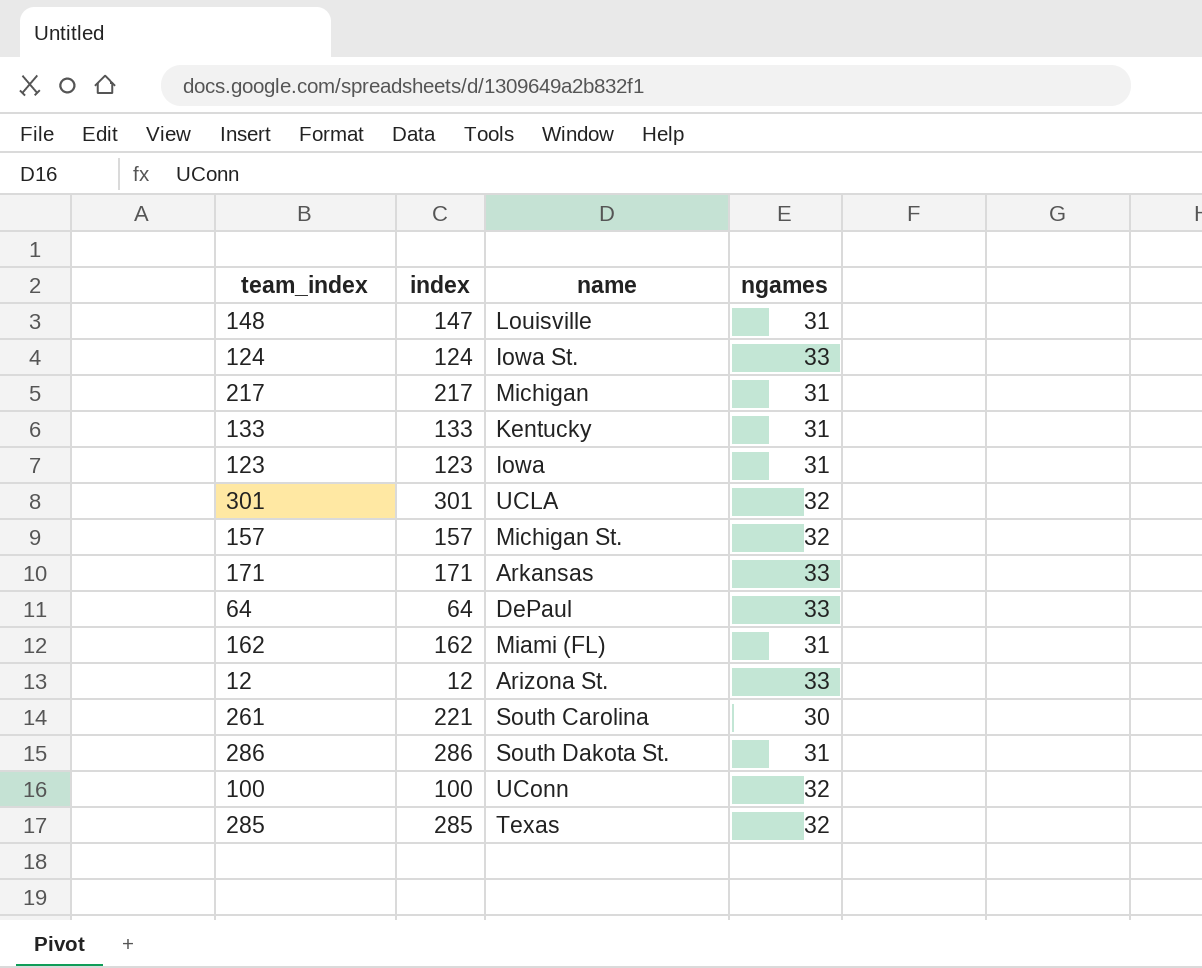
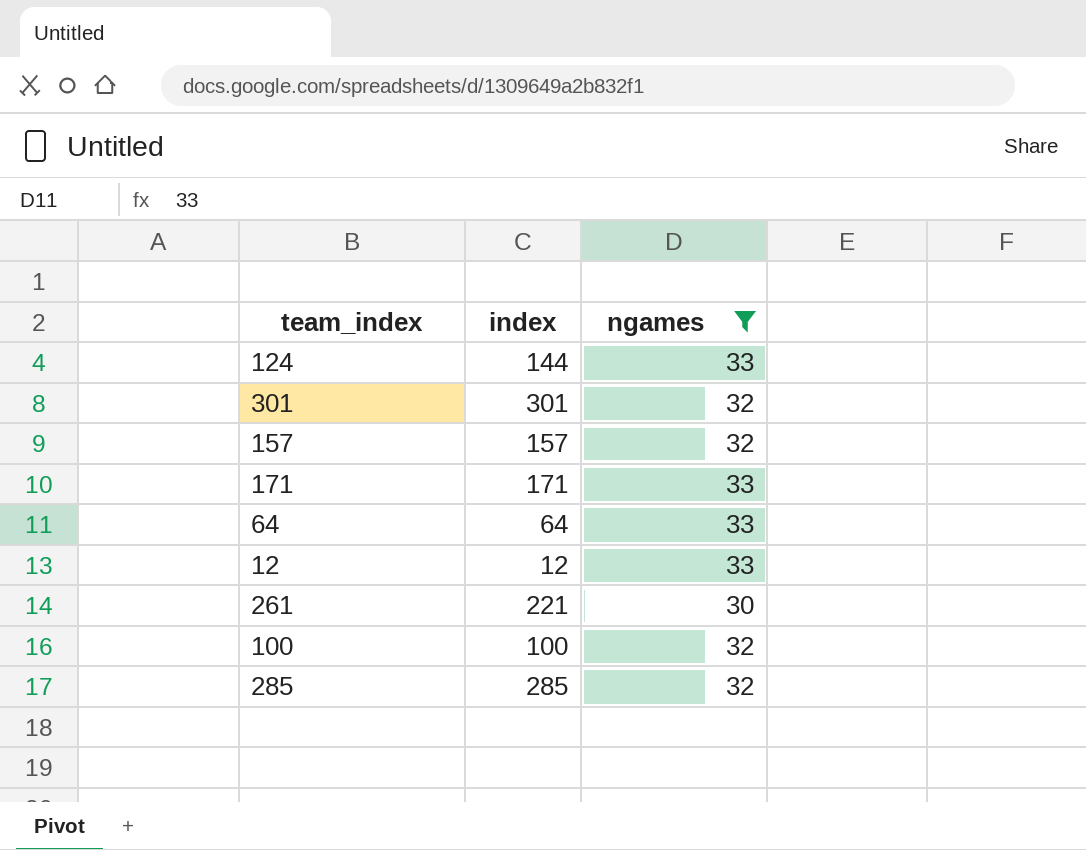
filter: none -> ngames != 31
column name | position: 3 -> none
124 | index: 124 -> 144

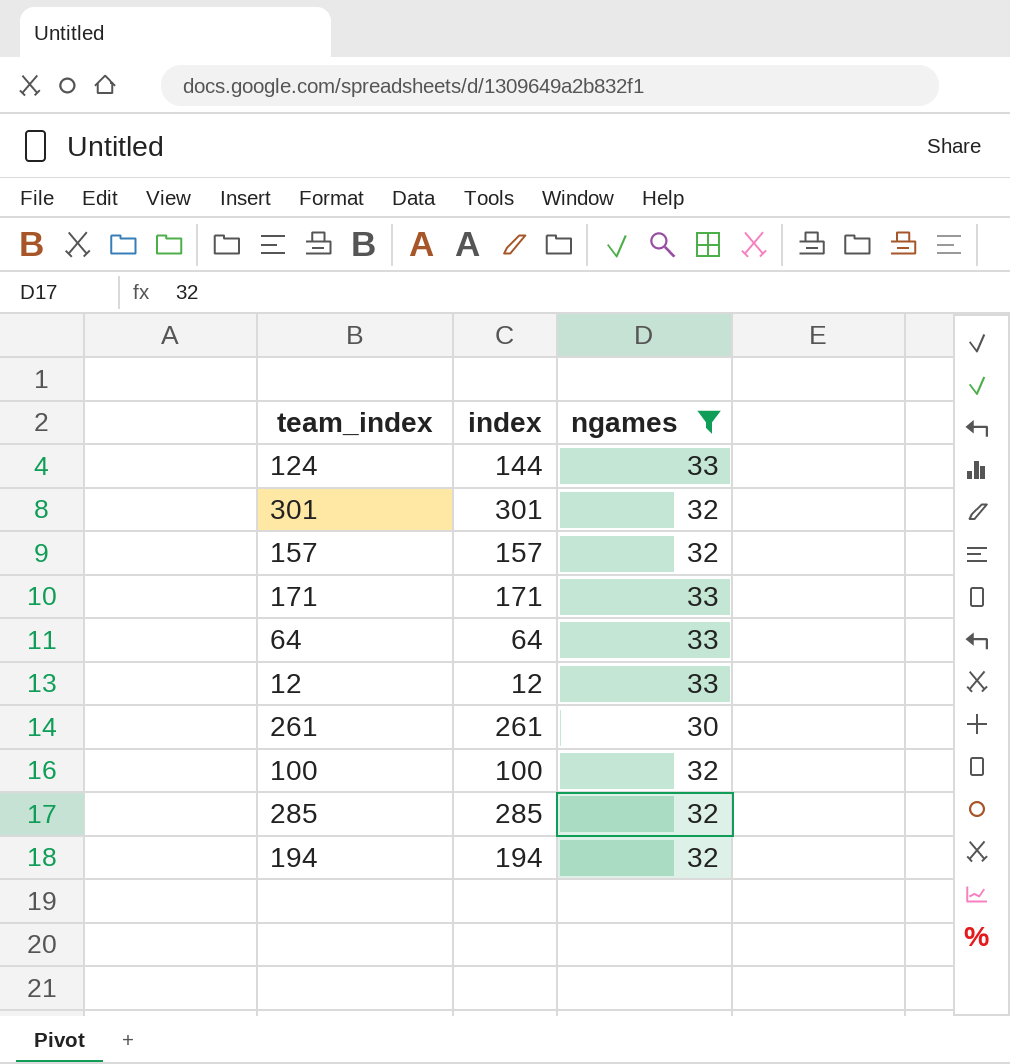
261 | index: 221 -> 261
row 194: none -> 194 | 32

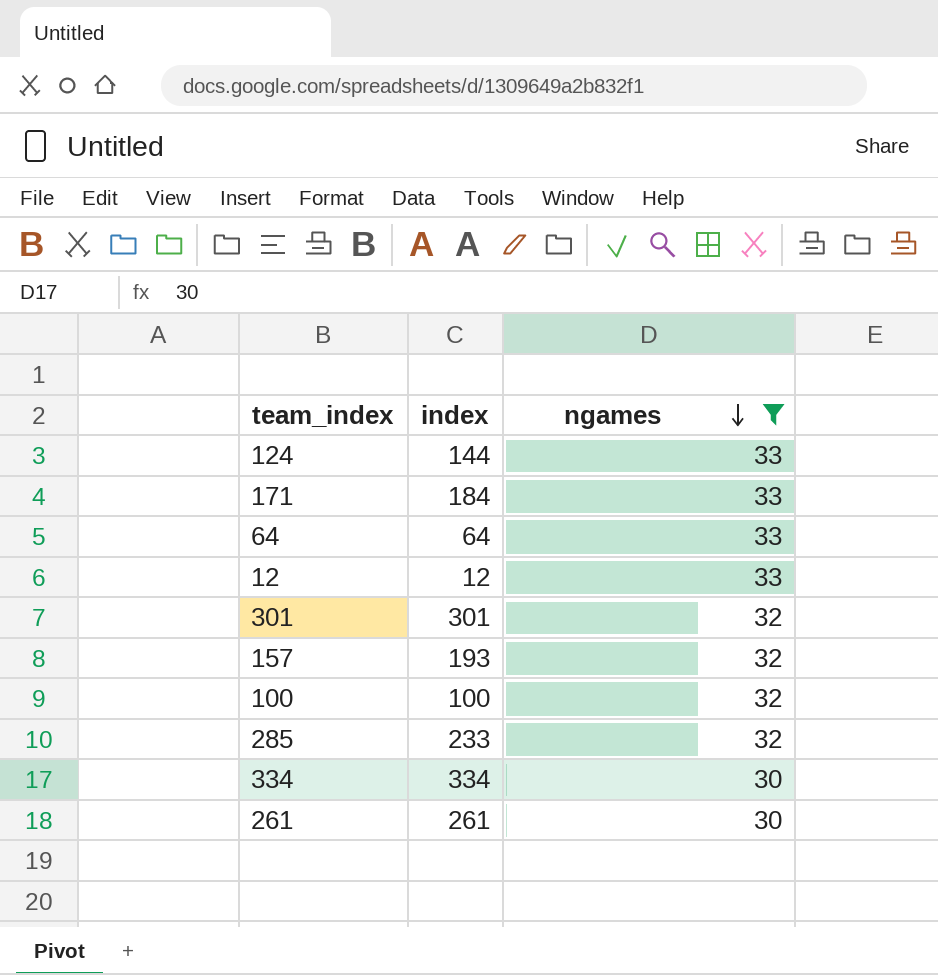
row order: none -> ngames descending
row 194: 194 | 32 -> none
171 | index: 171 -> 184
157 | index: 157 -> 193
285 | index: 285 -> 233
row 334: none -> 334 | 30

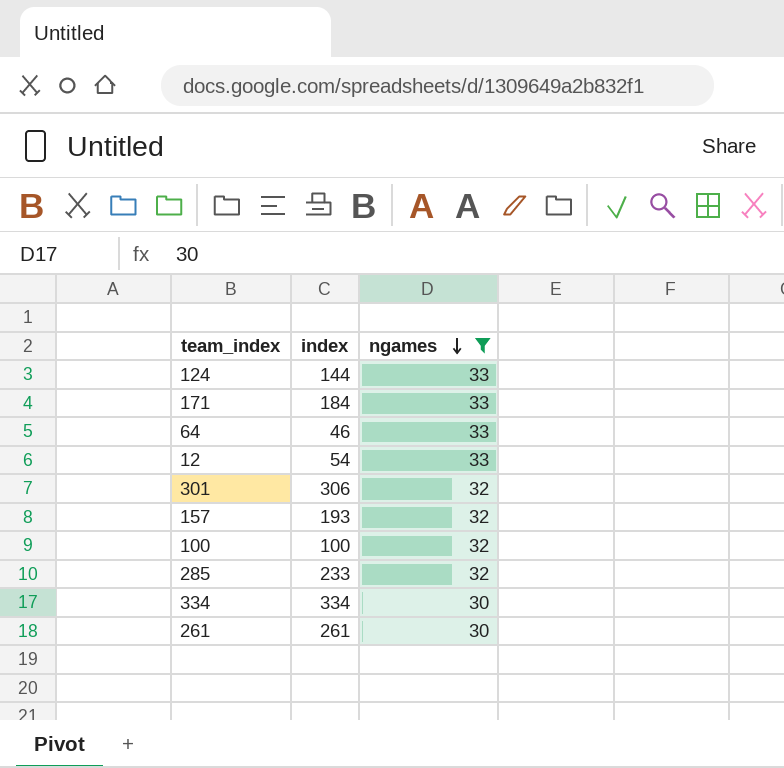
64 | index: 64 -> 46
12 | index: 12 -> 54
301 | index: 301 -> 306

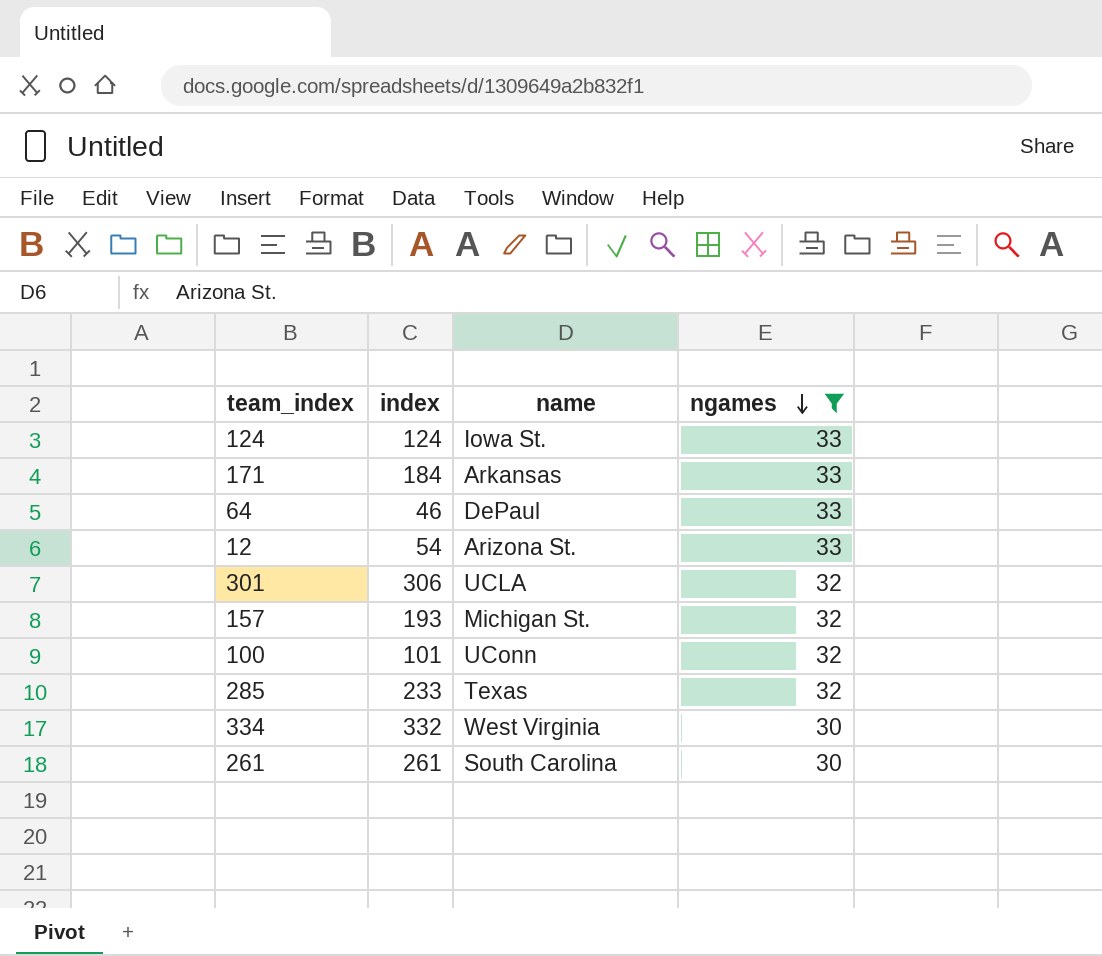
column name | position: none -> 3
124 | index: 144 -> 124
100 | index: 100 -> 101
334 | index: 334 -> 332

